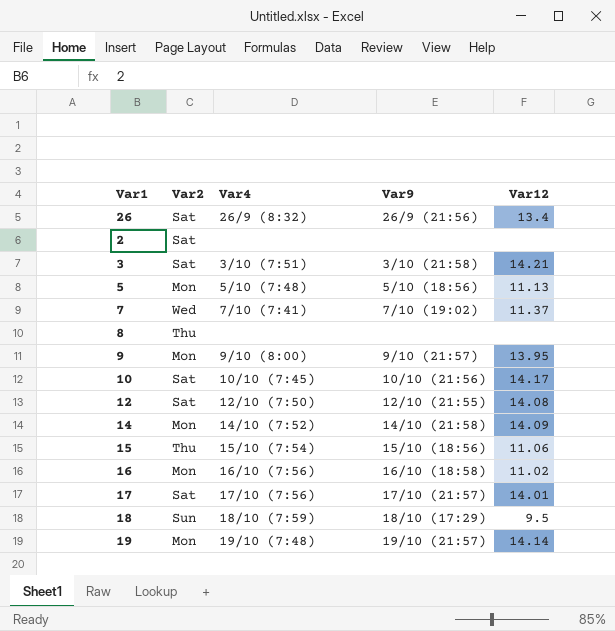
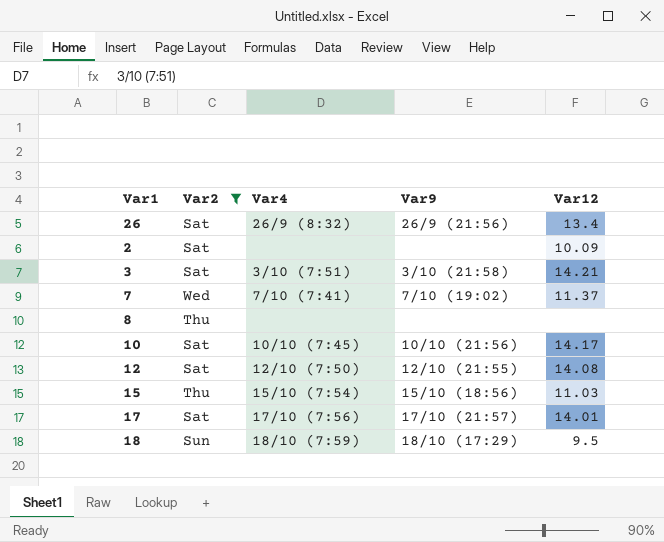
filter: none -> Var2 != Mon
2 | Var12: none -> 10.09
15 | Var12: 11.06 -> 11.03

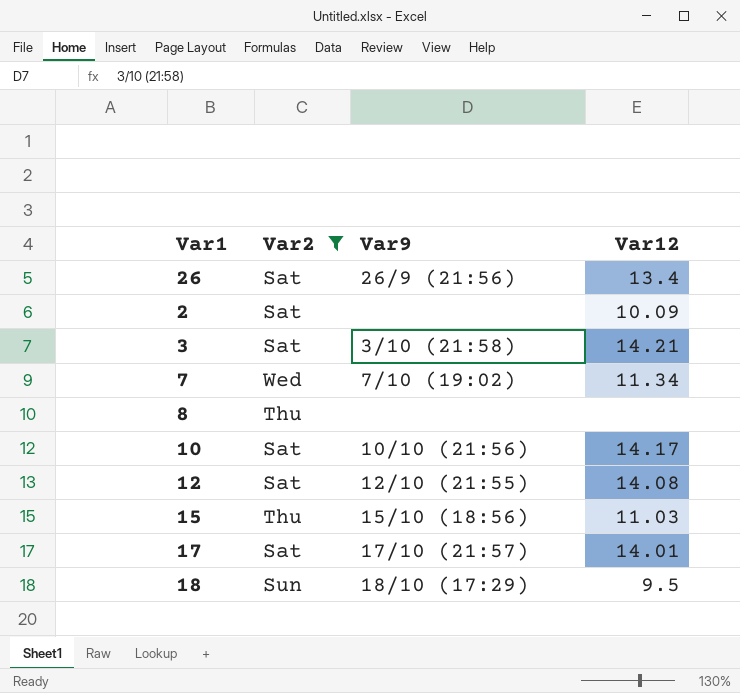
column Var4 | position: 3 -> none
7 | Var12: 11.37 -> 11.34

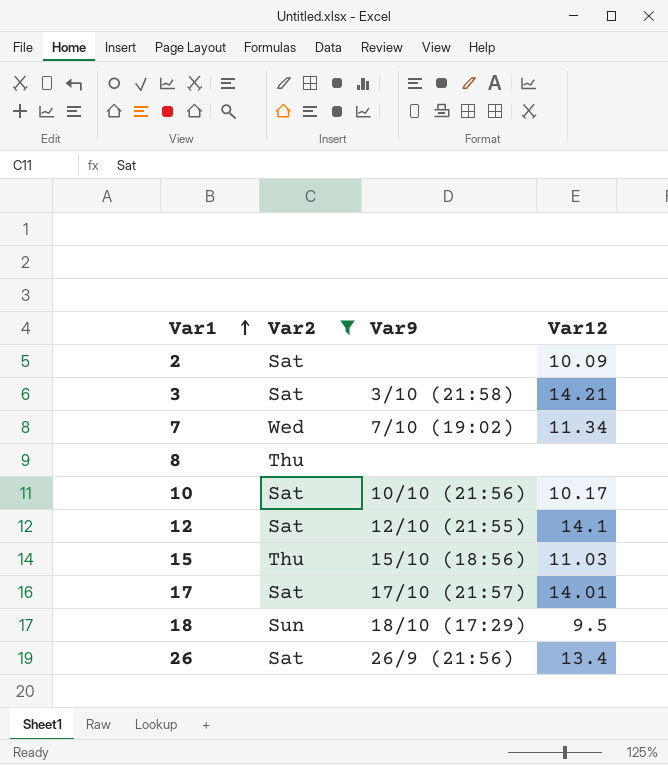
row order: none -> Var1 ascending
10 | Var12: 14.17 -> 10.17
12 | Var12: 14.08 -> 14.1

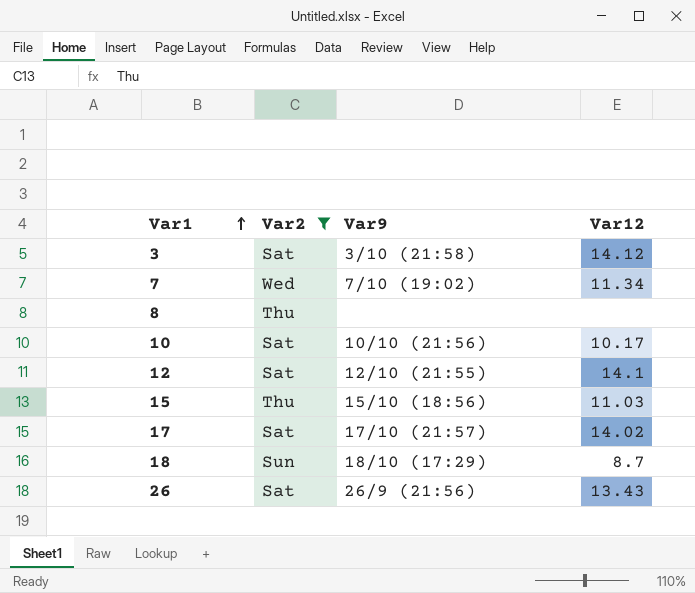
row 2: Sat | none | 10.09 -> none
3 | Var12: 14.21 -> 14.12
17 | Var12: 14.01 -> 14.02
18 | Var12: 9.5 -> 8.7
26 | Var12: 13.4 -> 13.43

